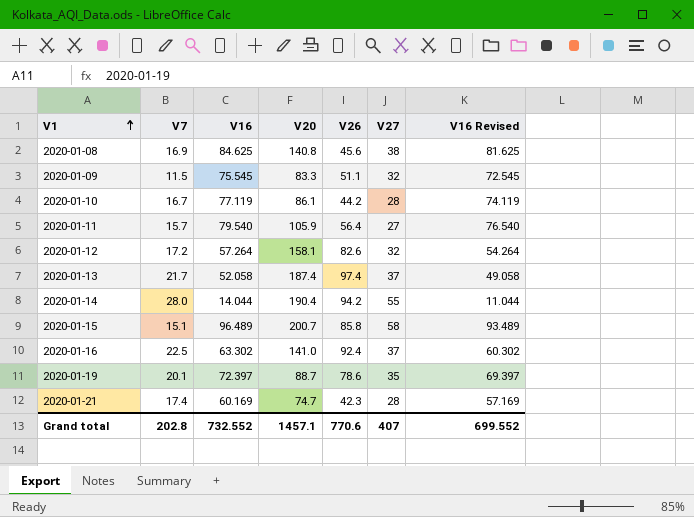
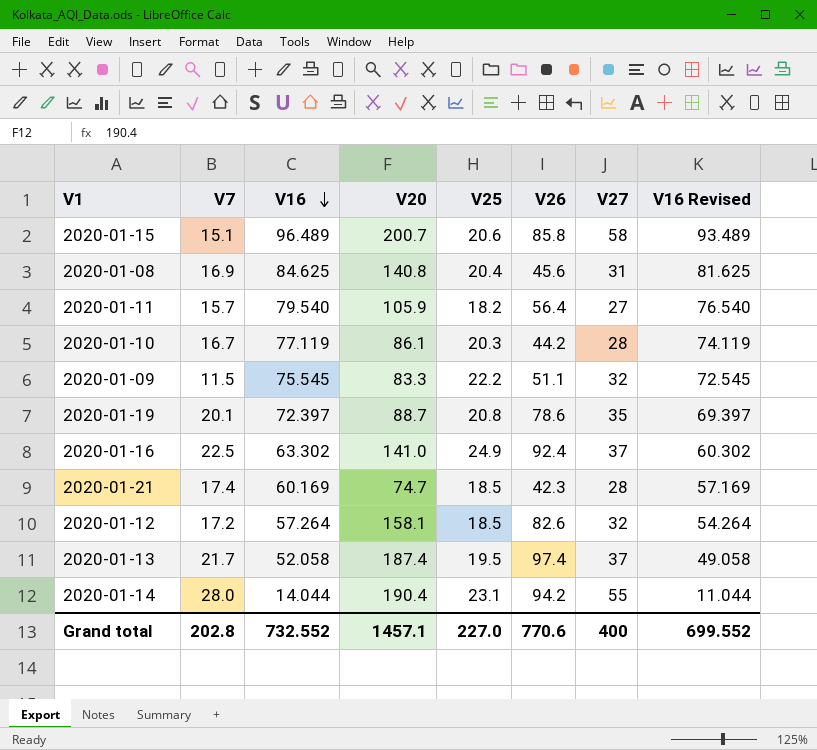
row order: V1 ascending -> V16 descending
column V25 | position: none -> 5
2020-01-08 | V27: 38 -> 31
Grand total | V27: 407 -> 400

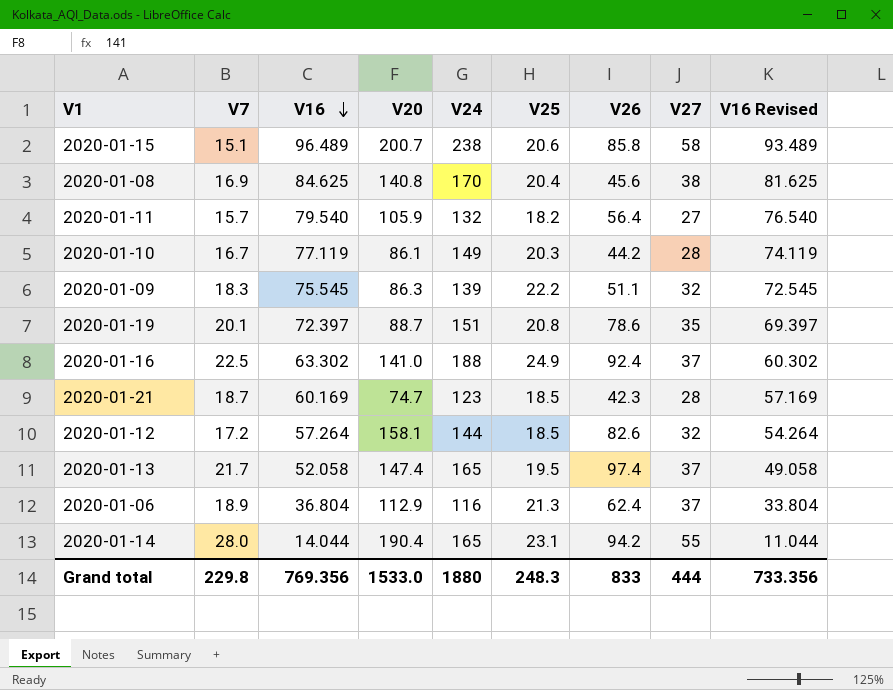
column V24 | position: none -> 5
2020-01-08 | V27: 31 -> 38
2020-01-09 | V7: 11.5 -> 18.3
2020-01-09 | V20: 83.3 -> 86.3
2020-01-21 | V7: 17.4 -> 18.7
2020-01-13 | V20: 187.4 -> 147.4
row 2020-01-06: none -> 18.9 | 36.804 | 112.9 | 116 | 21.3 | 62.4 | 37 | 33.804
Grand total | V7: 202.8 -> 229.8
Grand total | V16: 732.552 -> 769.356
Grand total | V20: 1457.1 -> 1533.0
Grand total | V25: 227.0 -> 248.3
Grand total | V26: 770.6 -> 833
Grand total | V27: 400 -> 444
Grand total | V16 Revised: 699.552 -> 733.356

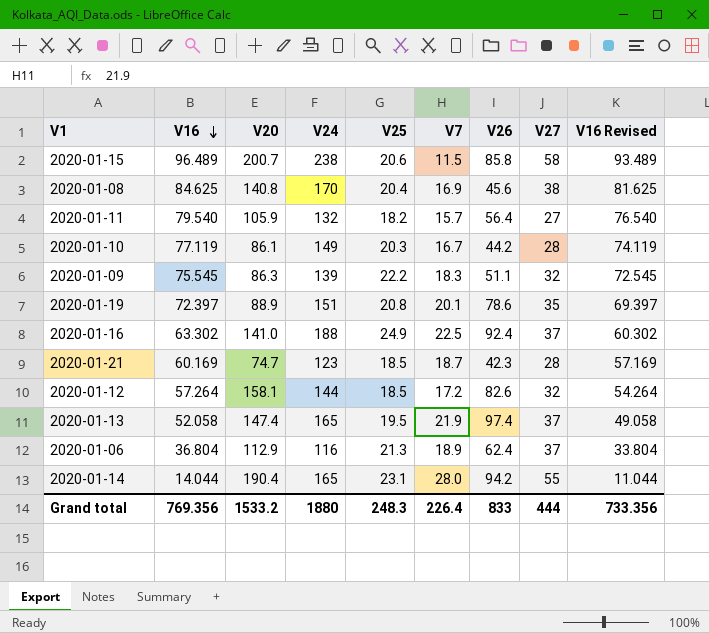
column V7 | position: 2 -> 6
2020-01-15 | V7: 15.1 -> 11.5
2020-01-19 | V20: 88.7 -> 88.9
2020-01-13 | V7: 21.7 -> 21.9
Grand total | V20: 1533.0 -> 1533.2
Grand total | V7: 229.8 -> 226.4

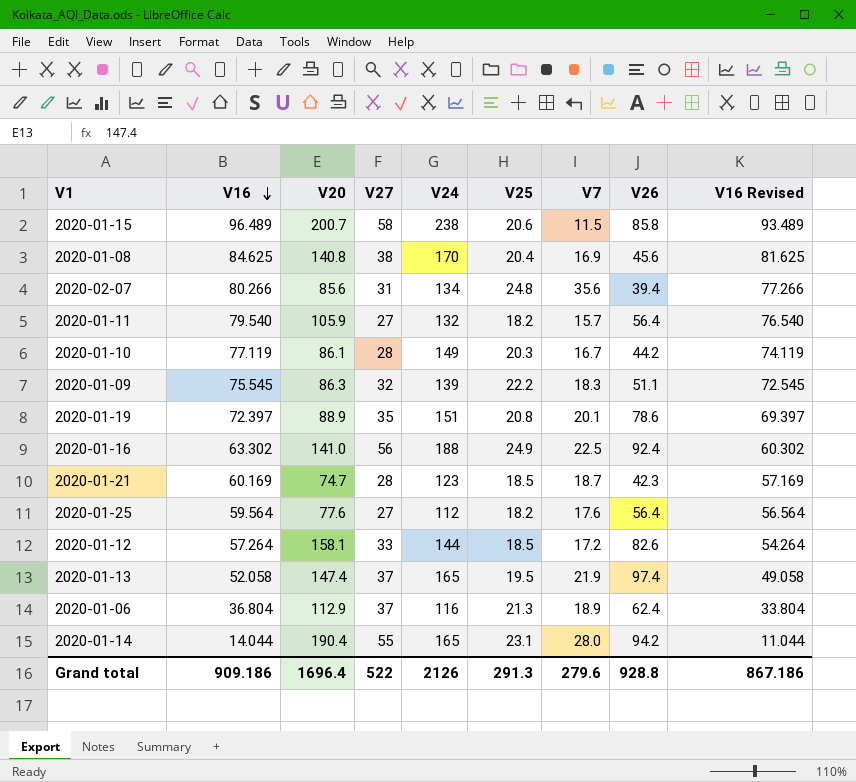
column V27 | position: 8 -> 4
row 2020-02-07: none -> 80.266 | 85.6 | 31 | 134 | 24.8 | 35.6 | 39.4 | 77.266
2020-01-16 | V27: 37 -> 56
row 2020-01-25: none -> 59.564 | 77.6 | 27 | 112 | 18.2 | 17.6 | 56.4 | 56.564
2020-01-12 | V27: 32 -> 33
Grand total | V16: 769.356 -> 909.186
Grand total | V20: 1533.2 -> 1696.4
Grand total | V27: 444 -> 522
Grand total | V24: 1880 -> 2126
Grand total | V25: 248.3 -> 291.3
Grand total | V7: 226.4 -> 279.6
Grand total | V26: 833 -> 928.8
Grand total | V16 Revised: 733.356 -> 867.186

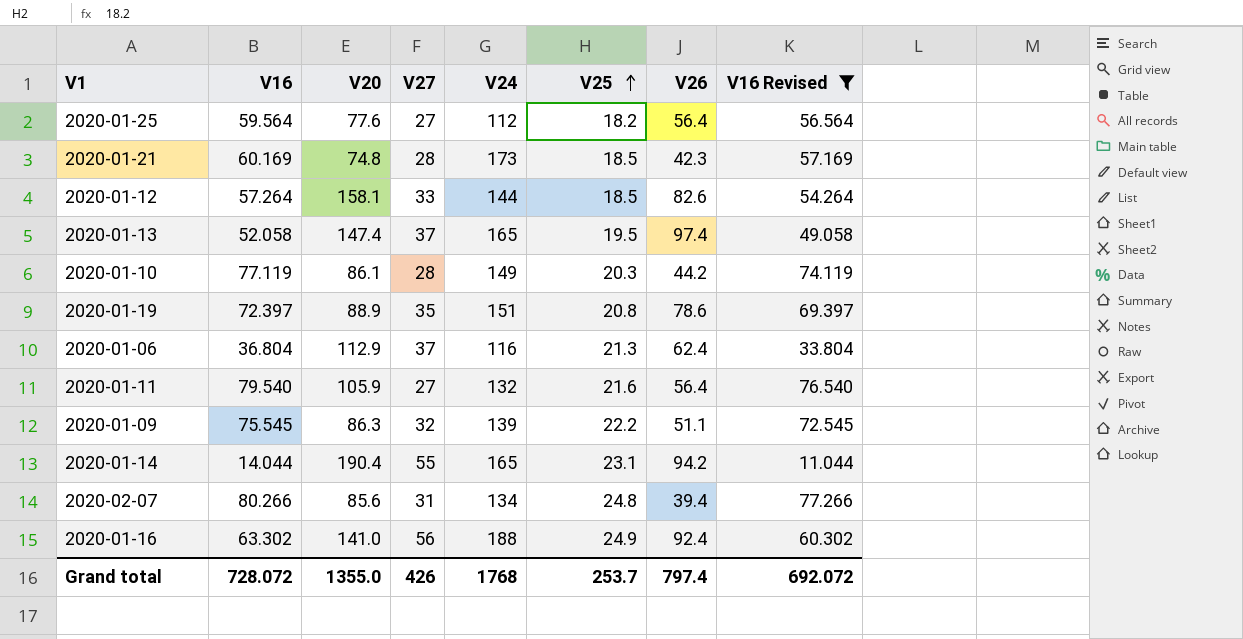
filter: none -> V16 Revised <= 77.266
row order: V16 descending -> V25 ascending
column V7 | position: 7 -> none
2020-01-21 | V20: 74.7 -> 74.8
2020-01-21 | V24: 123 -> 173
2020-01-11 | V25: 18.2 -> 21.6
Grand total | V16: 909.186 -> 728.072
Grand total | V20: 1696.4 -> 1355.0
Grand total | V27: 522 -> 426
Grand total | V24: 2126 -> 1768
Grand total | V25: 291.3 -> 253.7
Grand total | V26: 928.8 -> 797.4
Grand total | V16 Revised: 867.186 -> 692.072

